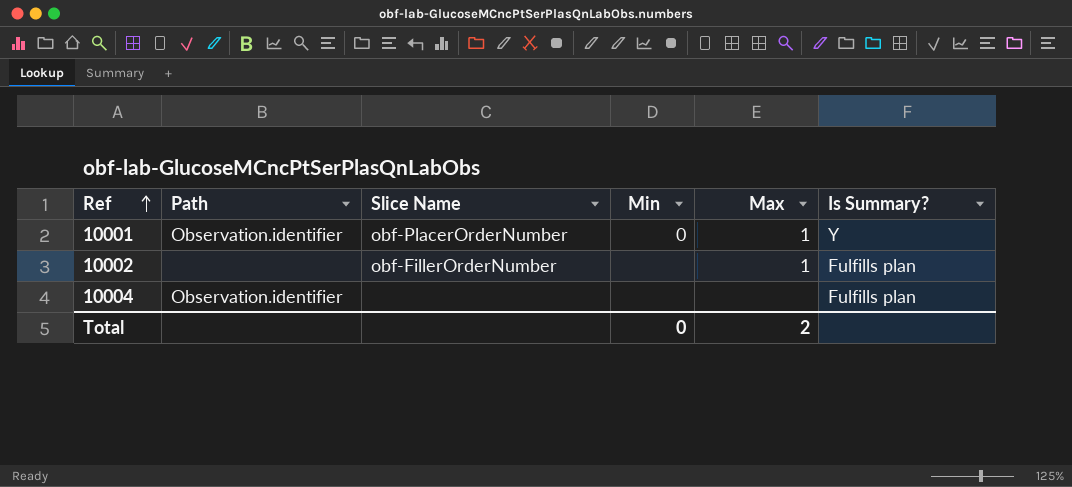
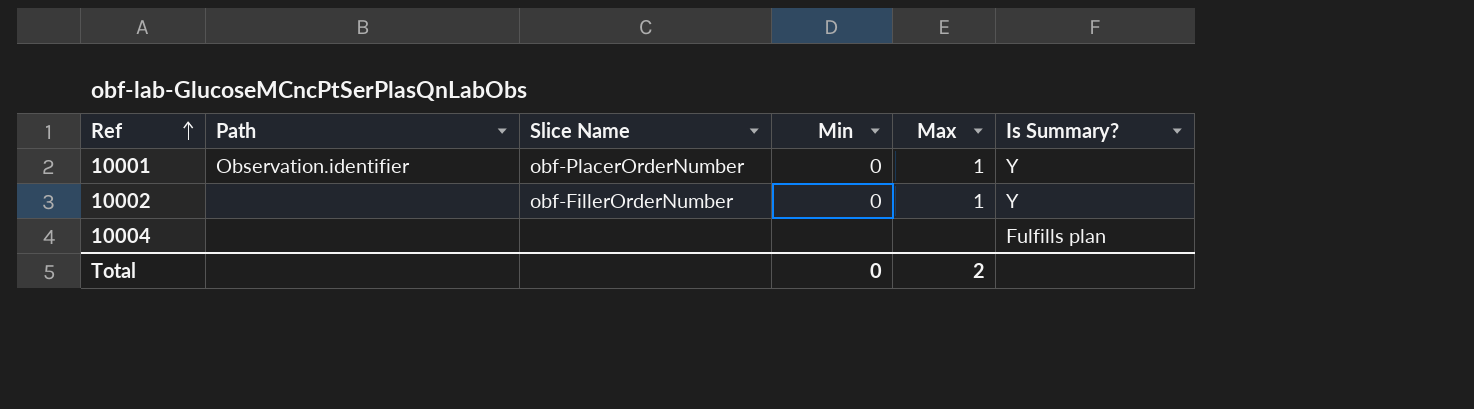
10002 | Min: none -> 0
10002 | Is Summary?: Fulfills plan -> Y
10004 | Path: Observation.identifier -> none

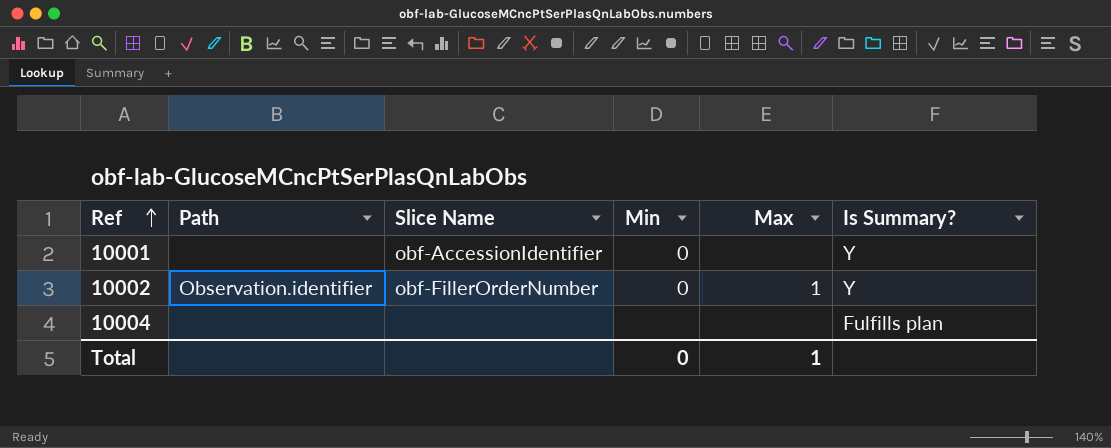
10001 | Path: Observation.identifier -> none
10001 | Slice Name: obf-PlacerOrderNumber -> obf-AccessionIdentifier
10001 | Max: 1 -> none
10002 | Path: none -> Observation.identifier
Total | Max: 2 -> 1

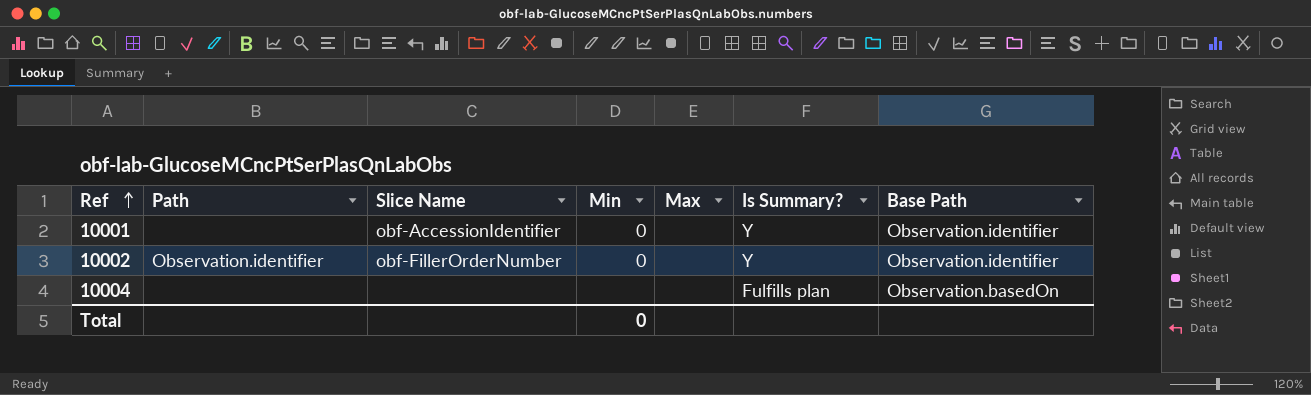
column Base Path | position: none -> 7
10002 | Max: 1 -> none
Total | Max: 1 -> none

